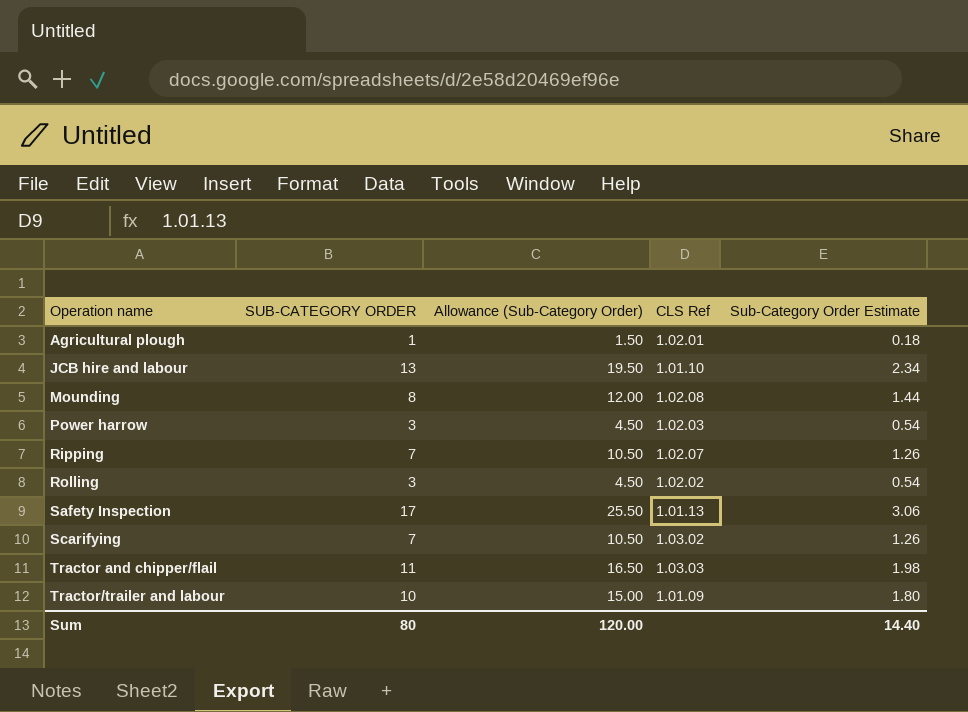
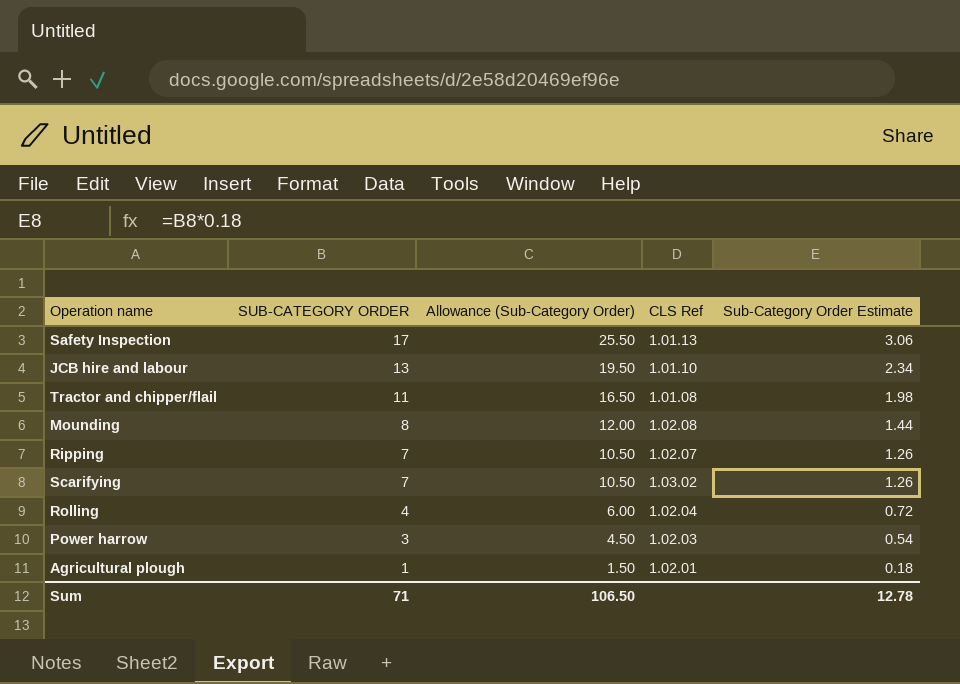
row order: Operation name ascending -> SUB-CATEGORY ORDER descending
row Tractor/trailer and labour: 10 | 15.00 | 1.01.09 | 1.80 -> none
Tractor and chipper/flail | CLS Ref: 1.03.03 -> 1.01.08
Rolling | SUB-CATEGORY ORDER: 3 -> 4
Rolling | Allowance (Sub-Category Order): 4.50 -> 6.00
Rolling | CLS Ref: 1.02.02 -> 1.02.04
Rolling | Sub-Category Order Estimate: 0.54 -> 0.72
Sum | SUB-CATEGORY ORDER: 80 -> 71
Sum | Allowance (Sub-Category Order): 120.00 -> 106.50
Sum | Sub-Category Order Estimate: 14.40 -> 12.78

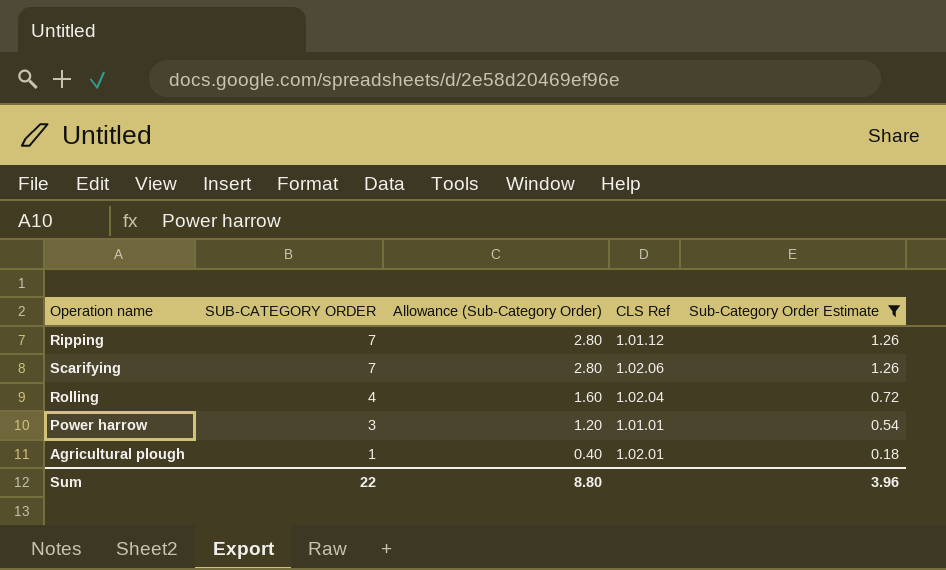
filter: none -> Sub-Category Order Estimate <= 1.26
column Allowance (Sub-Category Order) | formula: [SUB-CATEGORY ORDER] * 1.5 -> [SUB-CATEGORY ORDER] * 0.4
Ripping | CLS Ref: 1.02.07 -> 1.01.12
Scarifying | CLS Ref: 1.03.02 -> 1.02.06
Power harrow | CLS Ref: 1.02.03 -> 1.01.01
Sum | SUB-CATEGORY ORDER: 71 -> 22
Sum | Allowance (Sub-Category Order): 106.50 -> 8.80
Sum | Sub-Category Order Estimate: 12.78 -> 3.96

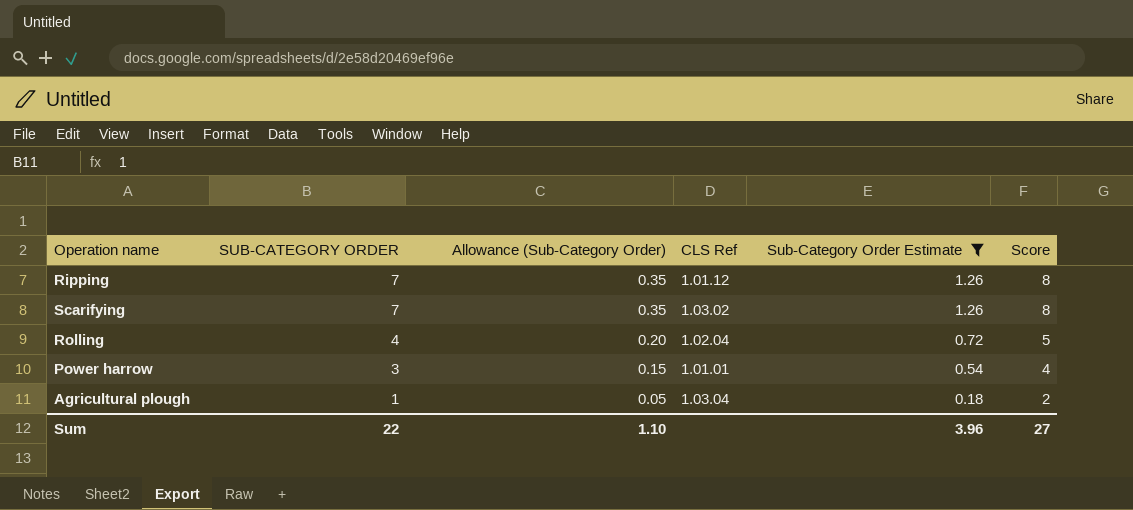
column Allowance (Sub-Category Order) | formula: [SUB-CATEGORY ORDER] * 0.4 -> [SUB-CATEGORY ORDER] * 0.05
column Score | formula: none -> [SUB-CATEGORY ORDER] + 1
Scarifying | CLS Ref: 1.02.06 -> 1.03.02
Agricultural plough | CLS Ref: 1.02.01 -> 1.03.04
Sum | Allowance (Sub-Category Order): 8.80 -> 1.10

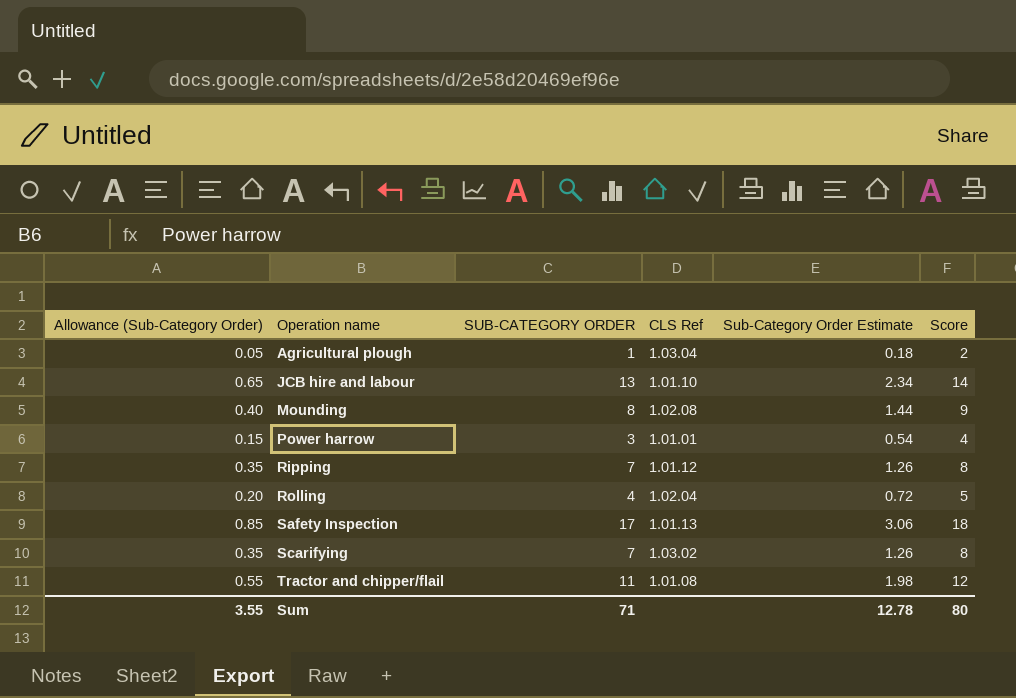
filter: Sub-Category Order Estimate <= 1.26 -> none
row order: SUB-CATEGORY ORDER descending -> Operation name ascending
column Allowance (Sub-Category Order) | position: 3 -> 1
Sum | Allowance (Sub-Category Order): 1.10 -> 3.55
Sum | SUB-CATEGORY ORDER: 22 -> 71
Sum | Sub-Category Order Estimate: 3.96 -> 12.78
Sum | Score: 27 -> 80

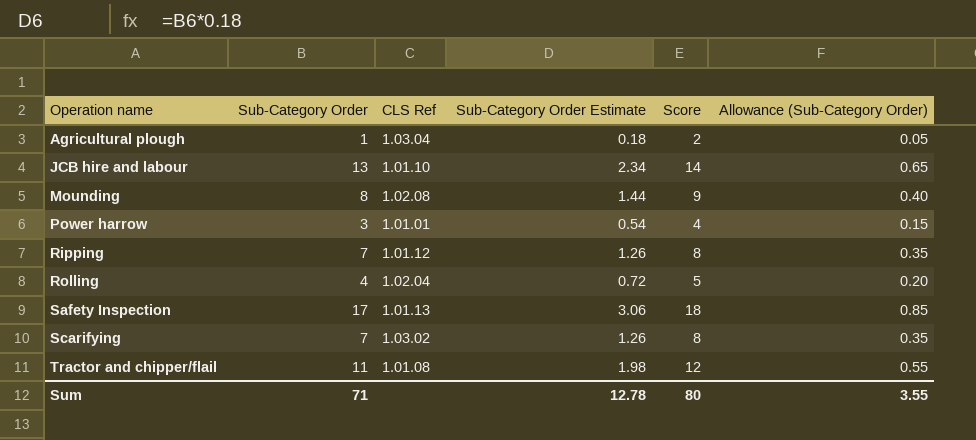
column name: SUB-CATEGORY ORDER -> Sub-Category Order
column Allowance (Sub-Category Order) | position: 1 -> 6

